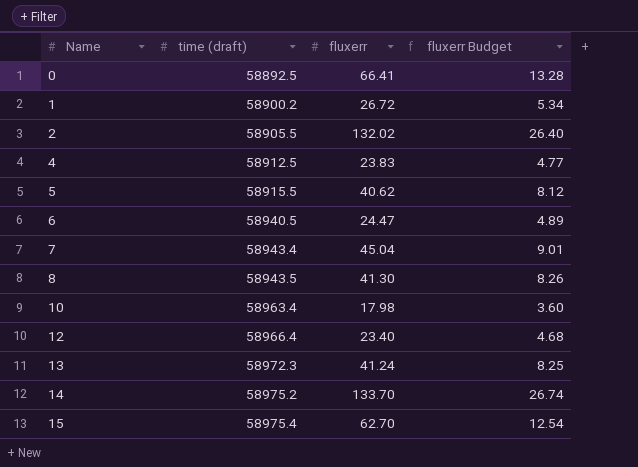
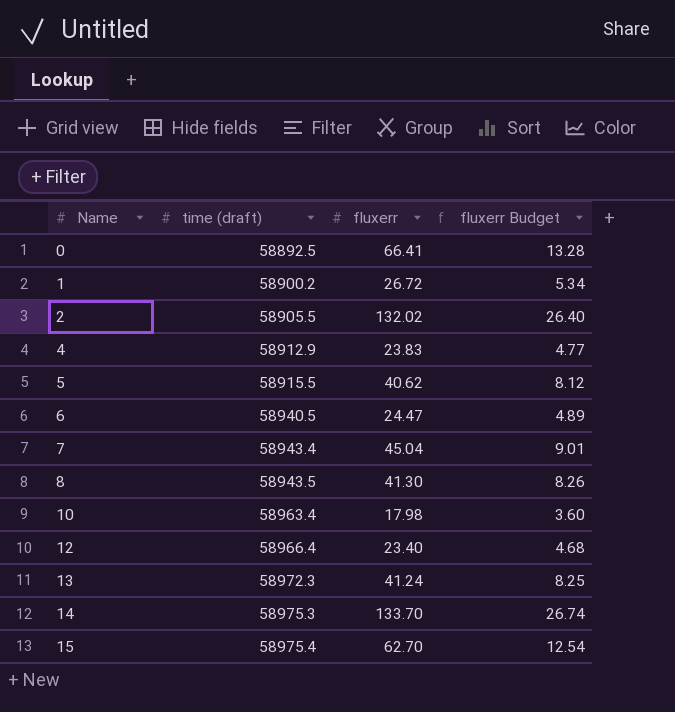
4 | time (draft): 58912.5 -> 58912.9
14 | time (draft): 58975.2 -> 58975.3

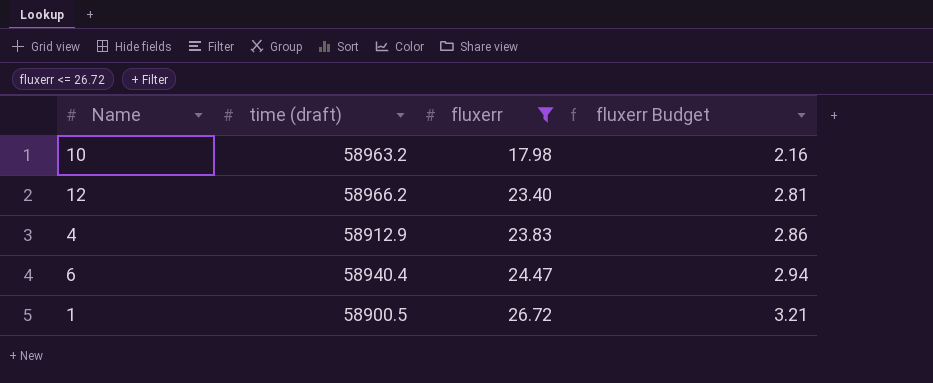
filter: none -> fluxerr <= 26.72
row order: Name ascending -> fluxerr ascending
column fluxerr Budget | formula: [fluxerr] * 0.2 -> [fluxerr] * 0.12
10 | time (draft): 58963.4 -> 58963.2
12 | time (draft): 58966.4 -> 58966.2
6 | time (draft): 58940.5 -> 58940.4
1 | time (draft): 58900.2 -> 58900.5

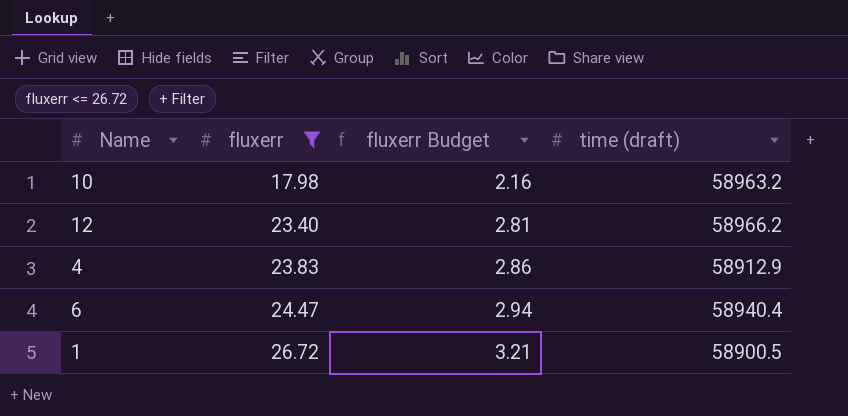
column time (draft) | position: 2 -> 4

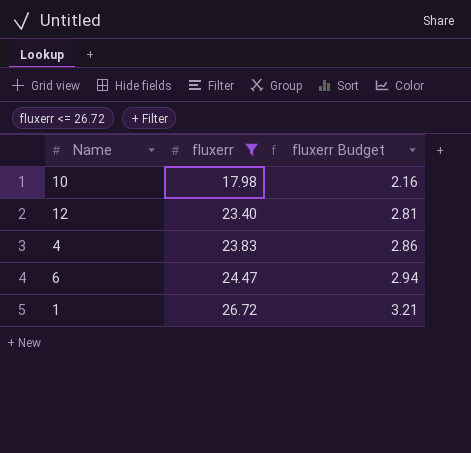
column time (draft) | position: 4 -> none

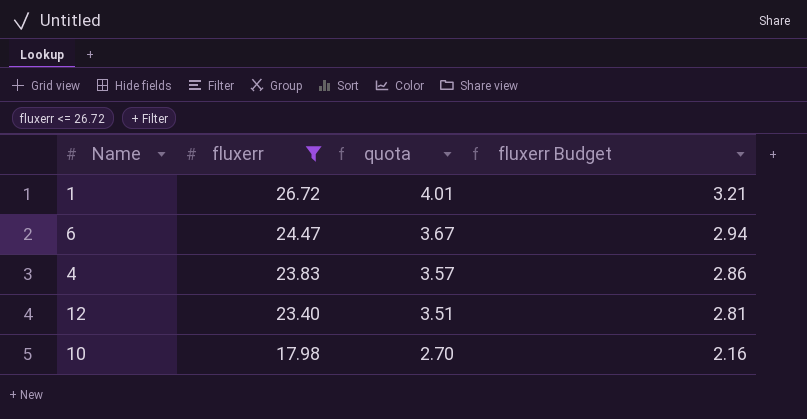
row order: fluxerr ascending -> fluxerr descending
column quota | formula: none -> [fluxerr] * 0.15

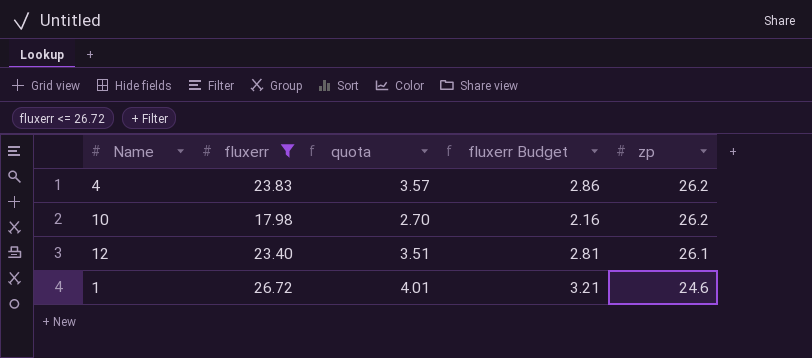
row order: fluxerr descending -> zp descending
column zp | position: none -> 5
row 6: 24.47 | 3.67 | 2.94 -> none

